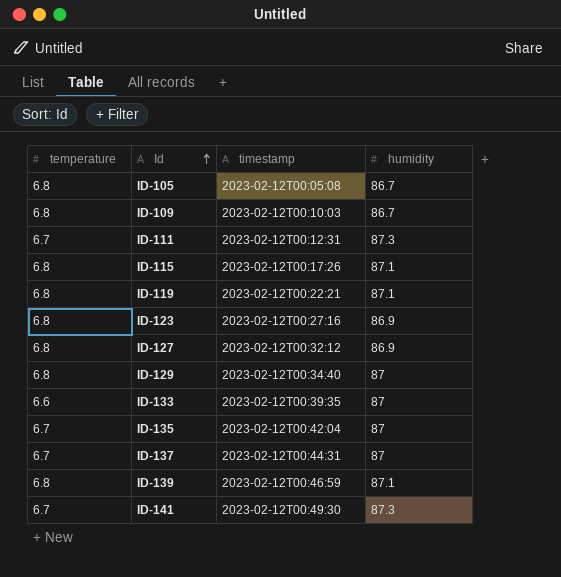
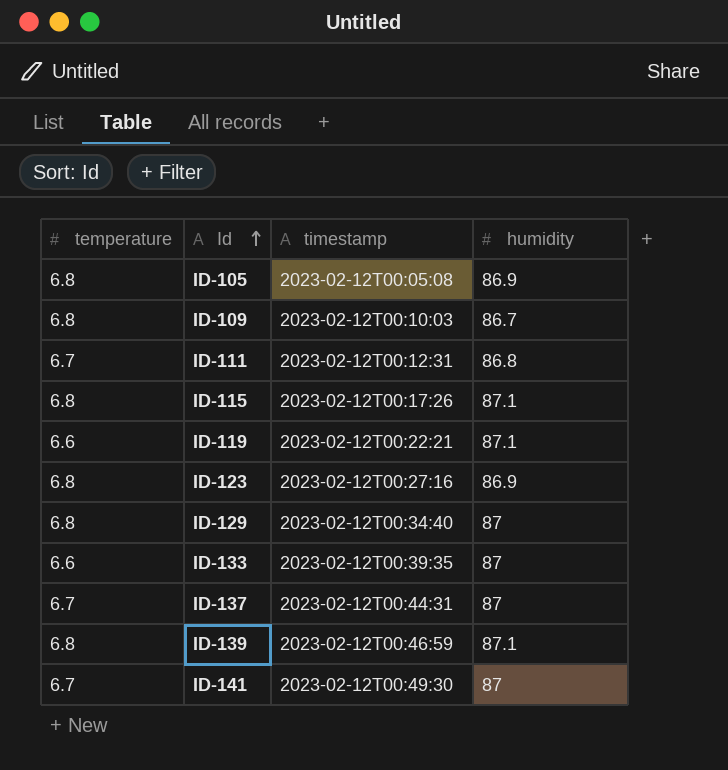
row ID-127: 6.8 | 2023-02-12T00:32:12 | 86.9 -> none
row ID-135: 6.7 | 2023-02-12T00:42:04 | 87 -> none
ID-105 | humidity: 86.7 -> 86.9
ID-111 | humidity: 87.3 -> 86.8
ID-119 | temperature: 6.8 -> 6.6
ID-141 | humidity: 87.3 -> 87

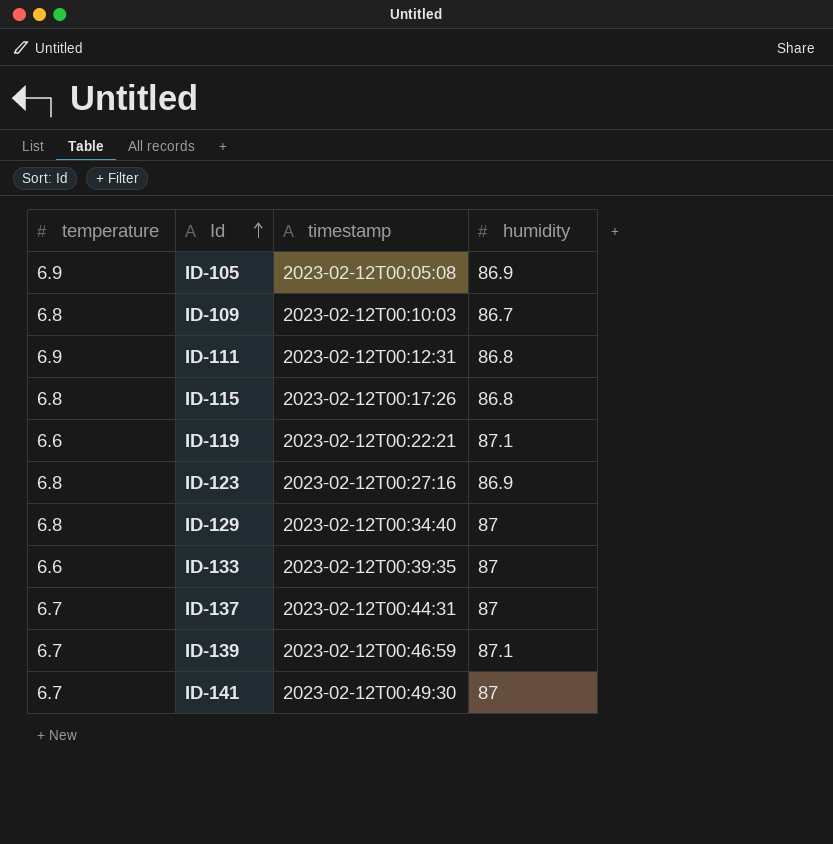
ID-105 | temperature: 6.8 -> 6.9
ID-111 | temperature: 6.7 -> 6.9
ID-115 | humidity: 87.1 -> 86.8
ID-139 | temperature: 6.8 -> 6.7

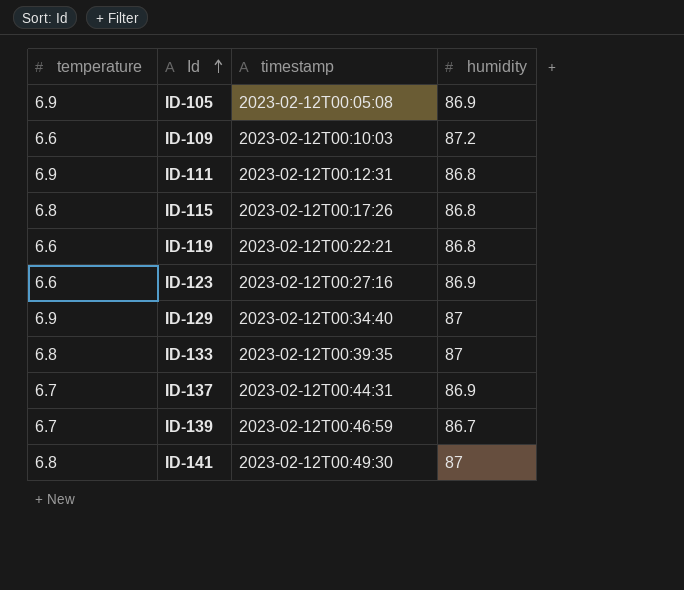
ID-109 | temperature: 6.8 -> 6.6
ID-109 | humidity: 86.7 -> 87.2
ID-119 | humidity: 87.1 -> 86.8
ID-123 | temperature: 6.8 -> 6.6
ID-129 | temperature: 6.8 -> 6.9
ID-133 | temperature: 6.6 -> 6.8
ID-137 | humidity: 87 -> 86.9
ID-139 | humidity: 87.1 -> 86.7
ID-141 | temperature: 6.7 -> 6.8

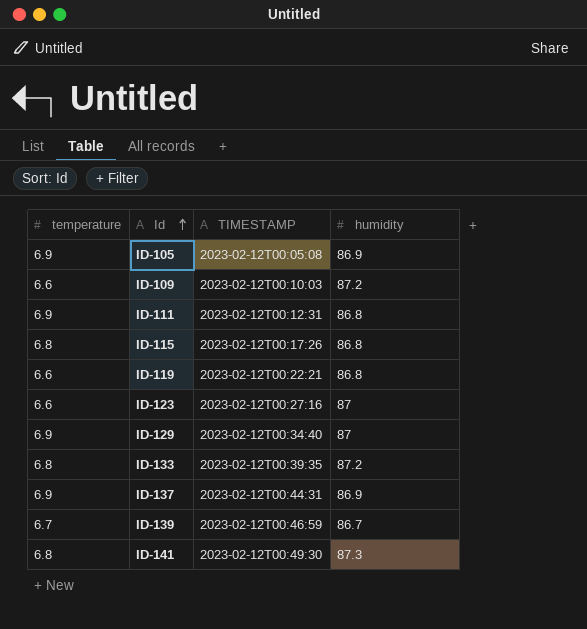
column name: timestamp -> TIMESTAMP
ID-123 | humidity: 86.9 -> 87
ID-133 | humidity: 87 -> 87.2
ID-137 | temperature: 6.7 -> 6.9
ID-141 | humidity: 87 -> 87.3

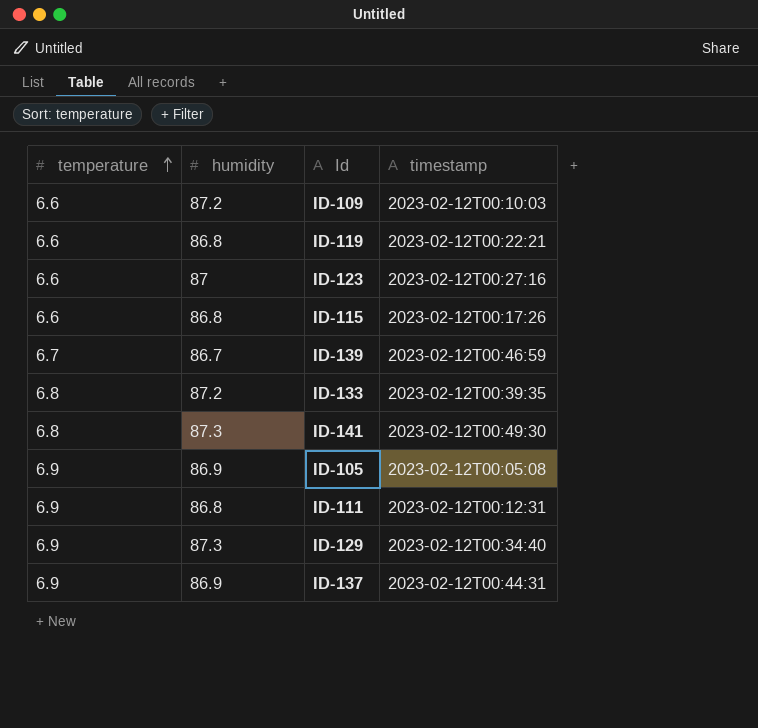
row order: Id ascending -> temperature ascending
column humidity | position: 4 -> 2
column name: TIMESTAMP -> timestamp
ID-115 | temperature: 6.8 -> 6.6
ID-129 | humidity: 87 -> 87.3

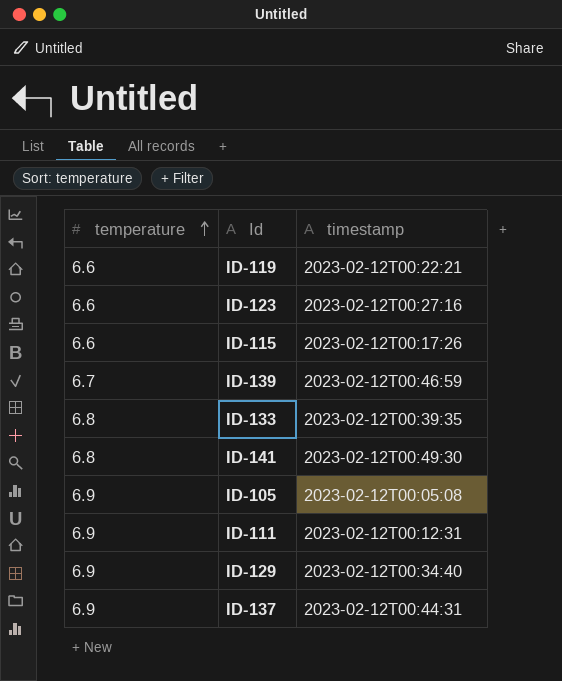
column humidity | position: 2 -> none
row ID-109: 6.6 | 87.2 | 2023-02-12T00:10:03 -> none

